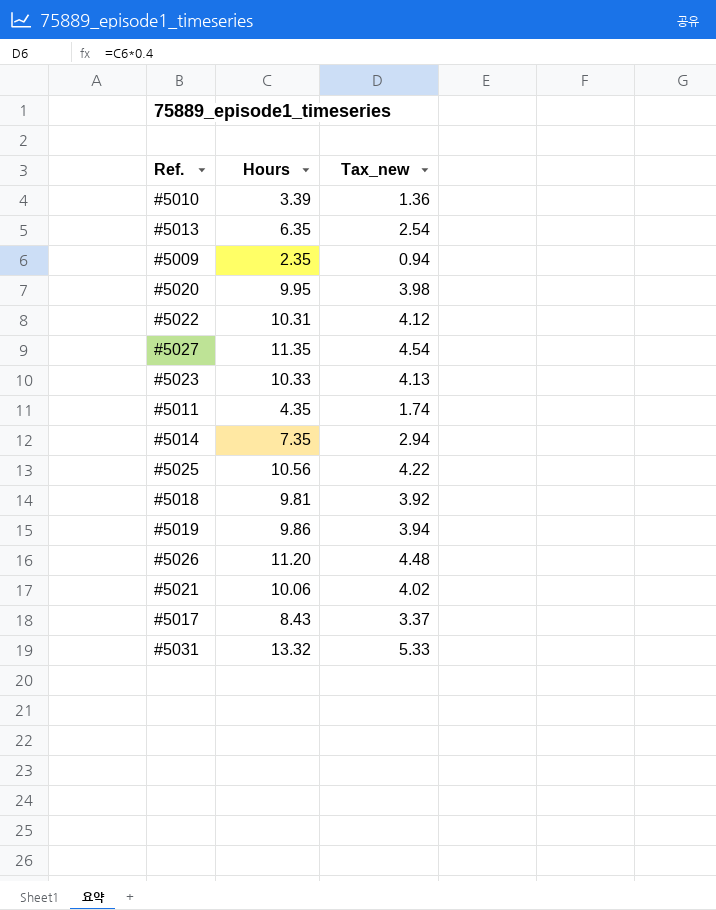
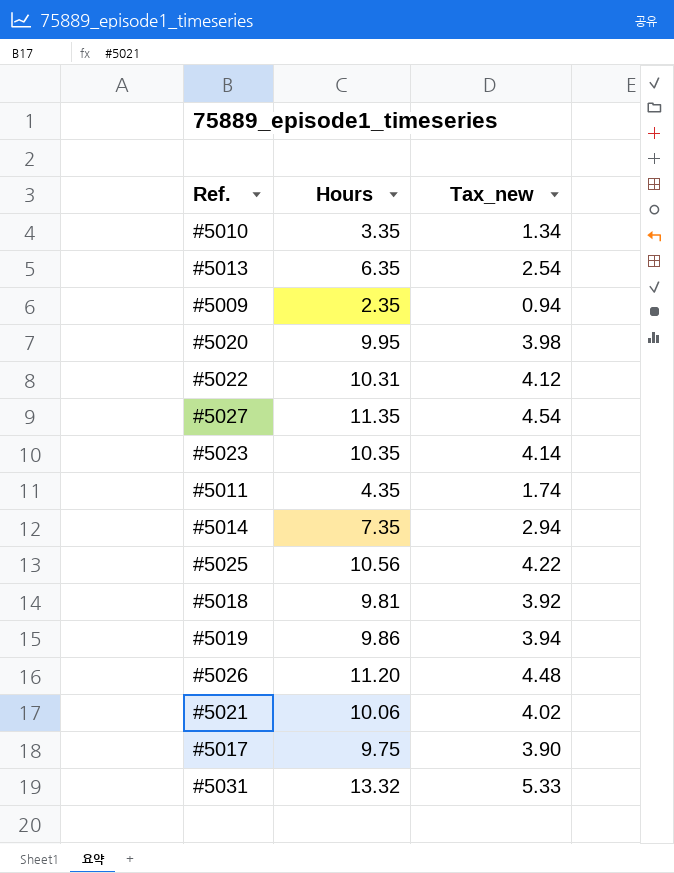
#5010 | Hours: 3.39 -> 3.35
#5010 | Tax_new: 1.36 -> 1.34
#5023 | Hours: 10.33 -> 10.35
#5023 | Tax_new: 4.13 -> 4.14
#5017 | Hours: 8.43 -> 9.75
#5017 | Tax_new: 3.37 -> 3.90

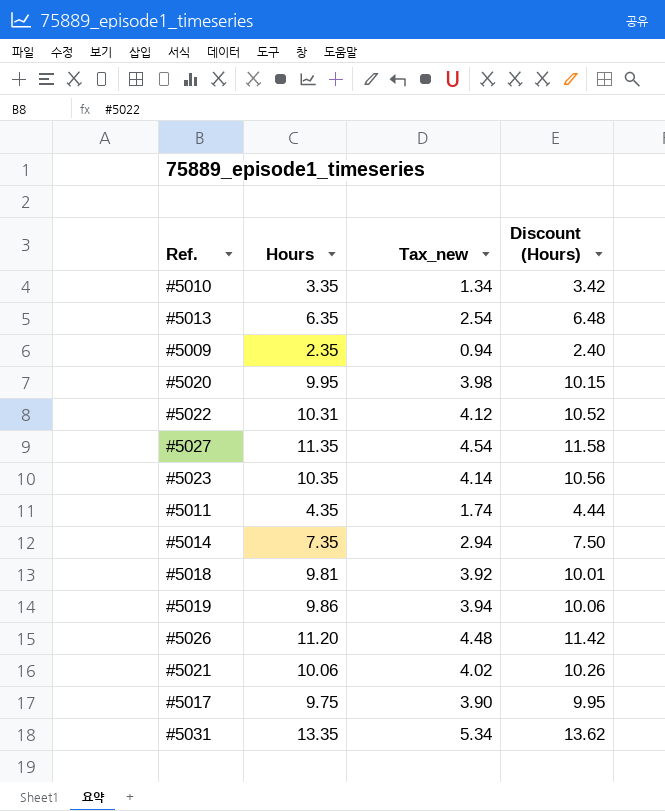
column Discount (Hours) | formula: none -> [Hours] * 1.02
row #5025: 10.56 | 4.22 -> none
#5031 | Hours: 13.32 -> 13.35
#5031 | Tax_new: 5.33 -> 5.34

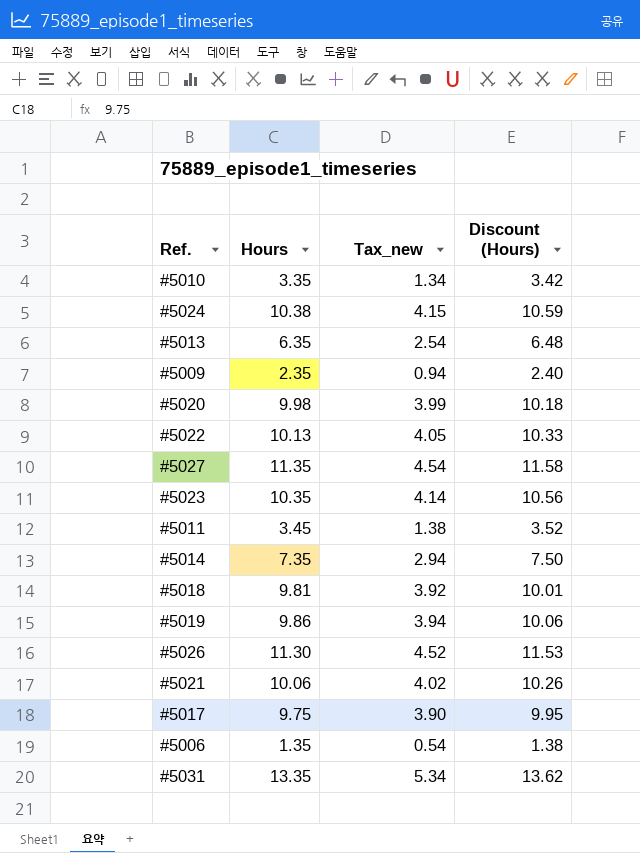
row #5024: none -> 10.38 | 4.15 | 10.59
#5020 | Hours: 9.95 -> 9.98
#5020 | Tax_new: 3.98 -> 3.99
#5020 | Discount (Hours): 10.15 -> 10.18
#5022 | Hours: 10.31 -> 10.13
#5022 | Tax_new: 4.12 -> 4.05
#5022 | Discount (Hours): 10.52 -> 10.33
#5011 | Hours: 4.35 -> 3.45
#5011 | Tax_new: 1.74 -> 1.38
#5011 | Discount (Hours): 4.44 -> 3.52
#5026 | Hours: 11.20 -> 11.30
#5026 | Tax_new: 4.48 -> 4.52
#5026 | Discount (Hours): 11.42 -> 11.53
row #5006: none -> 1.35 | 0.54 | 1.38

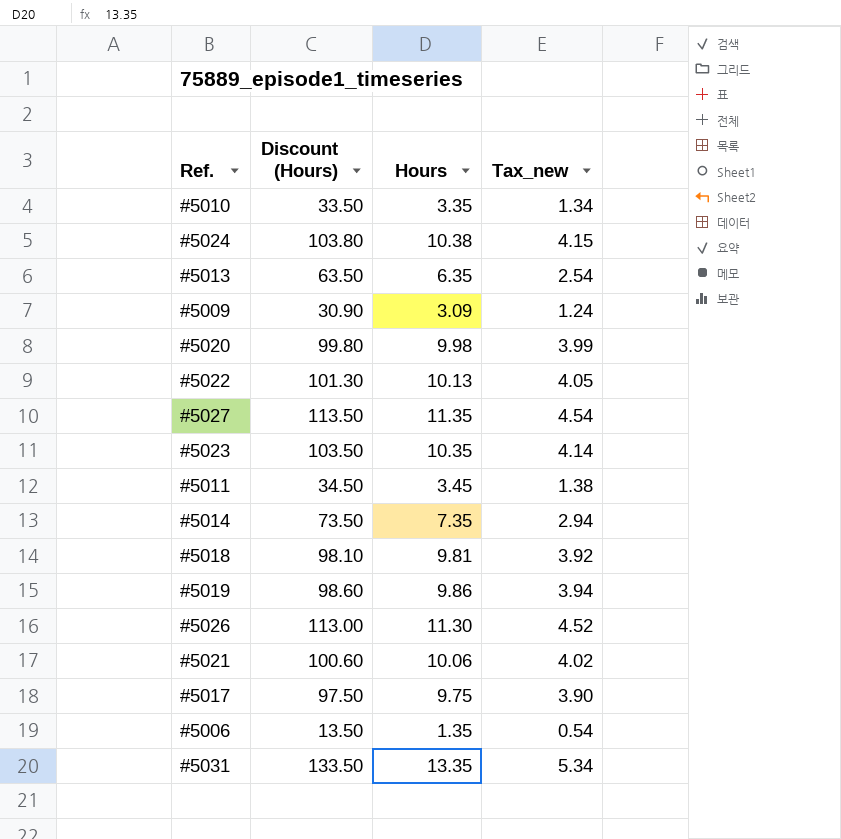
column Discount (Hours) | formula: [Hours] * 1.02 -> [Hours] * 10
column Discount (Hours) | position: 4 -> 2
#5009 | Hours: 2.35 -> 3.09
#5009 | Tax_new: 0.94 -> 1.24

